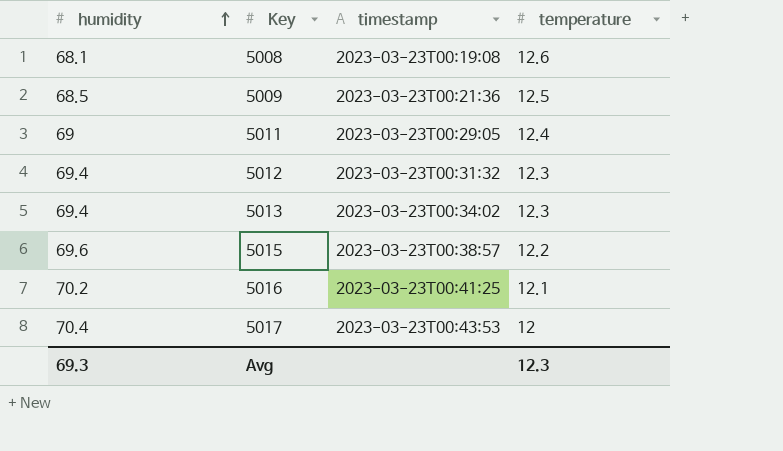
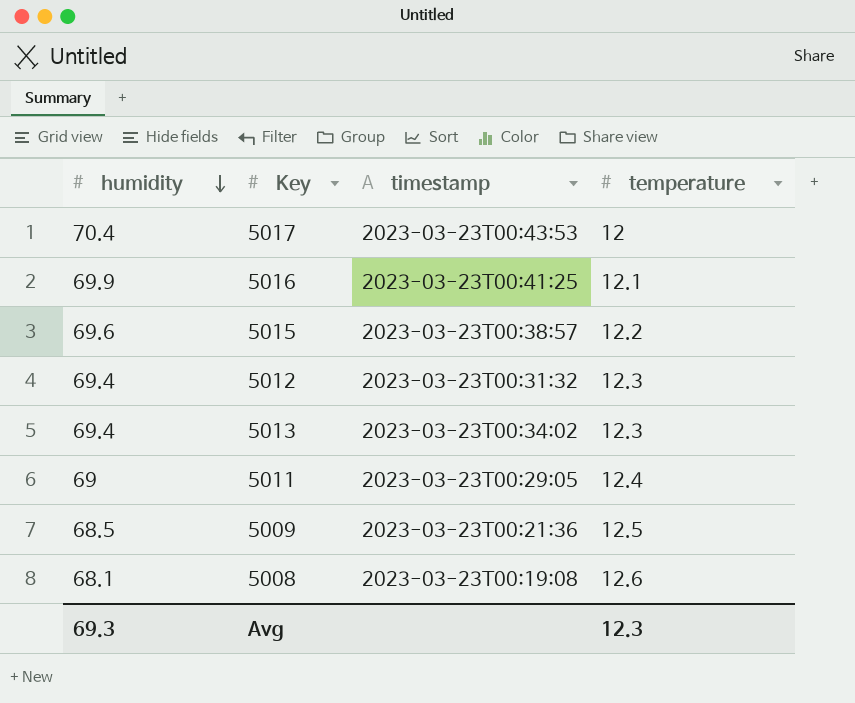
row order: humidity ascending -> humidity descending
5016 | humidity: 70.2 -> 69.9

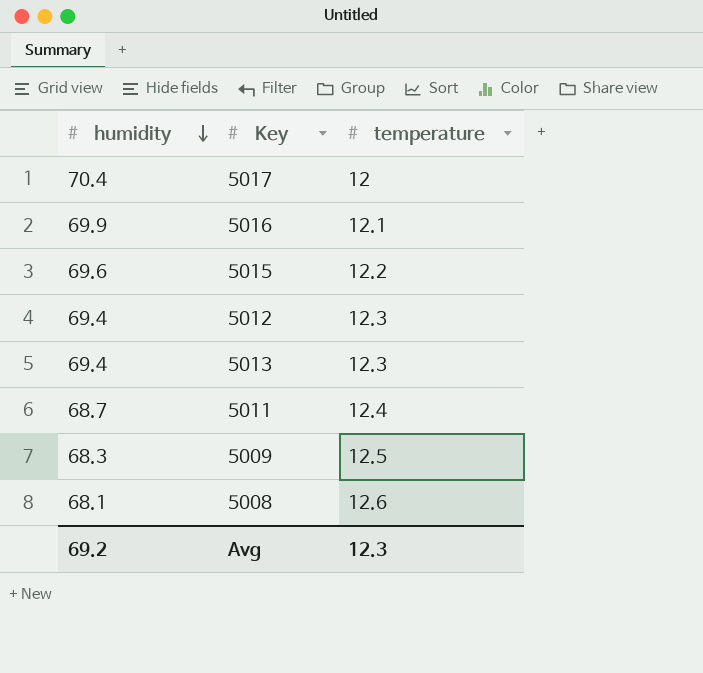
column timestamp | position: 3 -> none
5011 | humidity: 69 -> 68.7
5009 | humidity: 68.5 -> 68.3
Avg | humidity: 69.3 -> 69.2

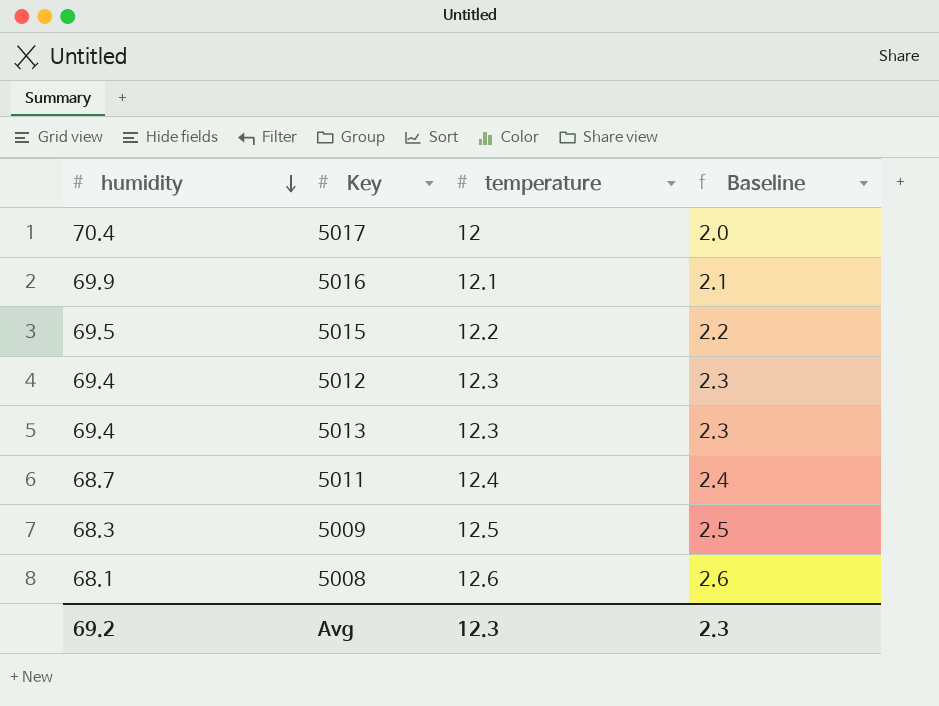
column Baseline | formula: none -> [temperature] - 10
5015 | humidity: 69.6 -> 69.5

